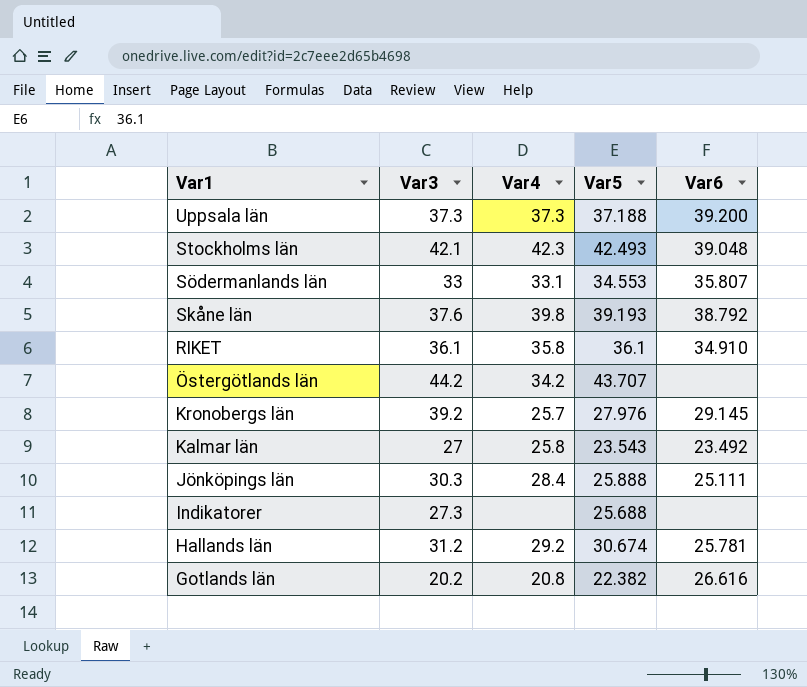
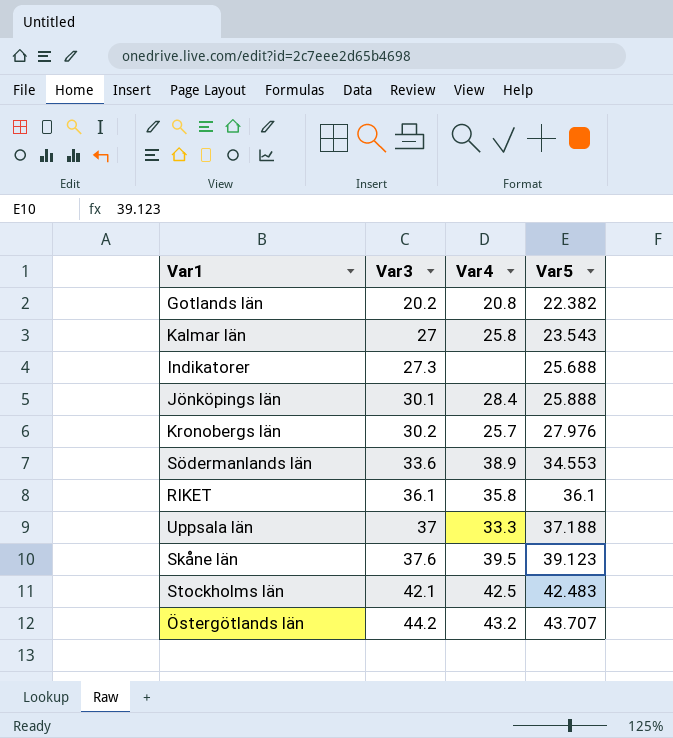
row order: Var1 descending -> Var3 ascending
column Var6 | position: 5 -> none
row Hallands län: 31.2 | 29.2 | 30.674 | 25.781 -> none
Jönköpings län | Var3: 30.3 -> 30.1
Kronobergs län | Var3: 39.2 -> 30.2
Södermanlands län | Var3: 33 -> 33.6
Södermanlands län | Var4: 33.1 -> 38.9
Uppsala län | Var3: 37.3 -> 37
Uppsala län | Var4: 37.3 -> 33.3
Skåne län | Var4: 39.8 -> 39.5
Skåne län | Var5: 39.193 -> 39.123
Stockholms län | Var4: 42.3 -> 42.5
Stockholms län | Var5: 42.493 -> 42.483
Östergötlands län | Var4: 34.2 -> 43.2

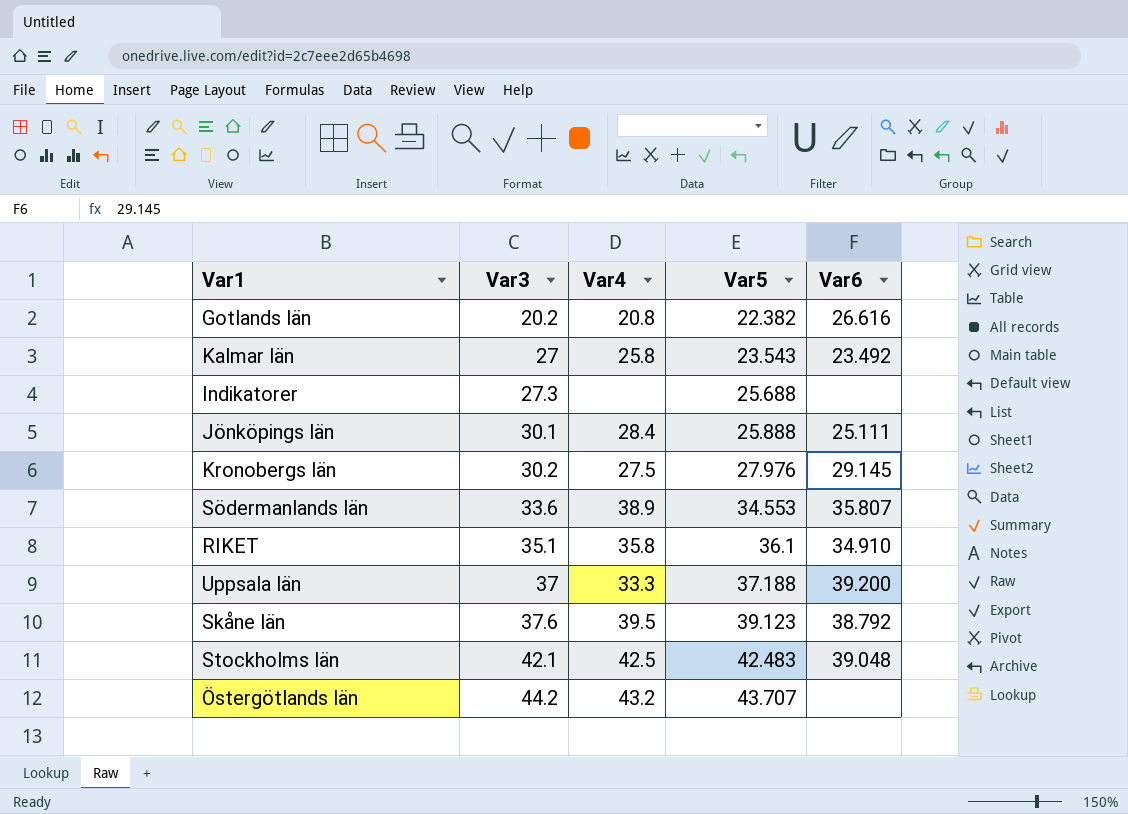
column Var6 | position: none -> 5
Kronobergs län | Var4: 25.7 -> 27.5
RIKET | Var3: 36.1 -> 35.1

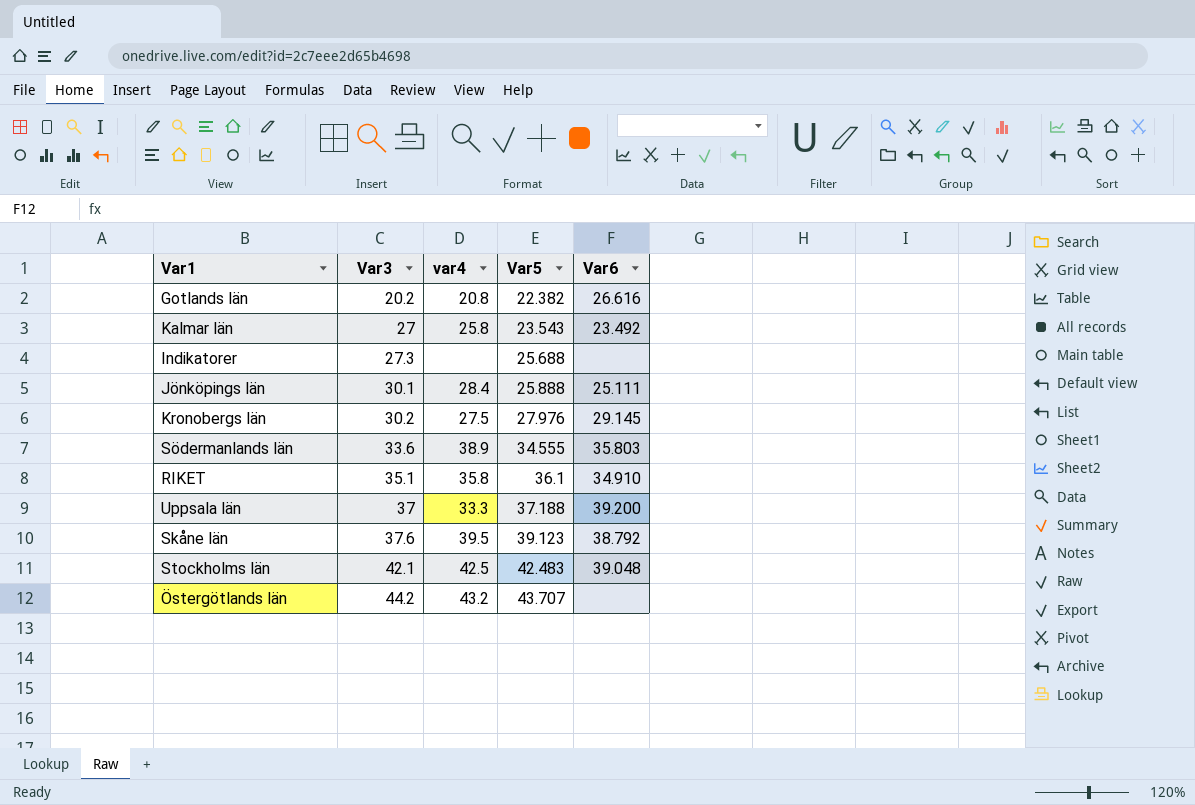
column name: Var4 -> var4
Södermanlands län | Var5: 34.553 -> 34.555
Södermanlands län | Var6: 35.807 -> 35.803

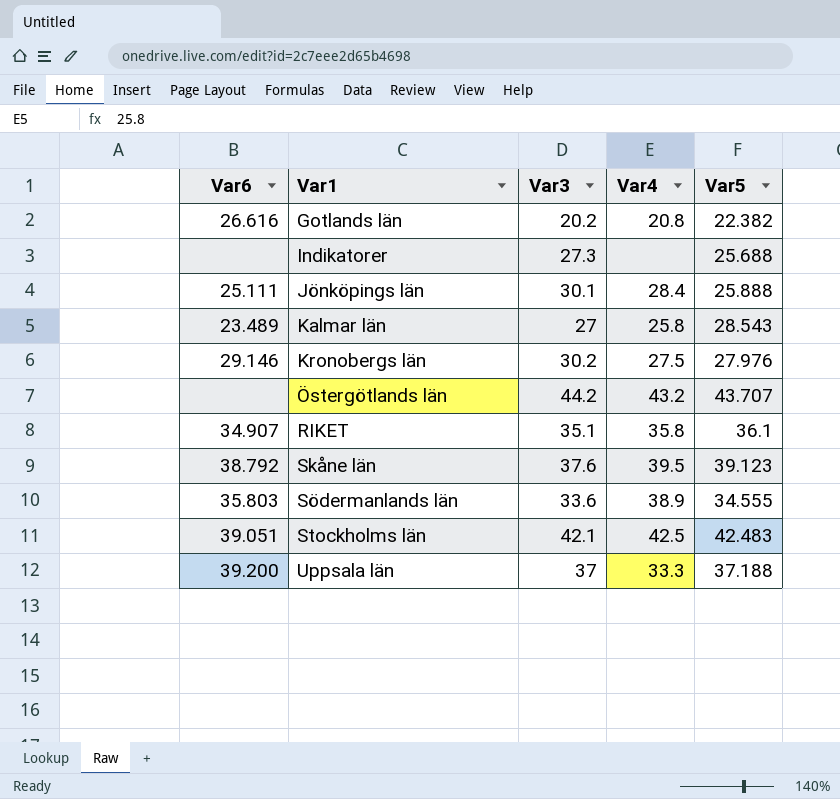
row order: Var3 ascending -> Var1 ascending
column Var6 | position: 5 -> 1
column name: var4 -> Var4
Kalmar län | Var6: 23.492 -> 23.489
Kalmar län | Var5: 23.543 -> 28.543
Kronobergs län | Var6: 29.145 -> 29.146
RIKET | Var6: 34.910 -> 34.907
Stockholms län | Var6: 39.048 -> 39.051

